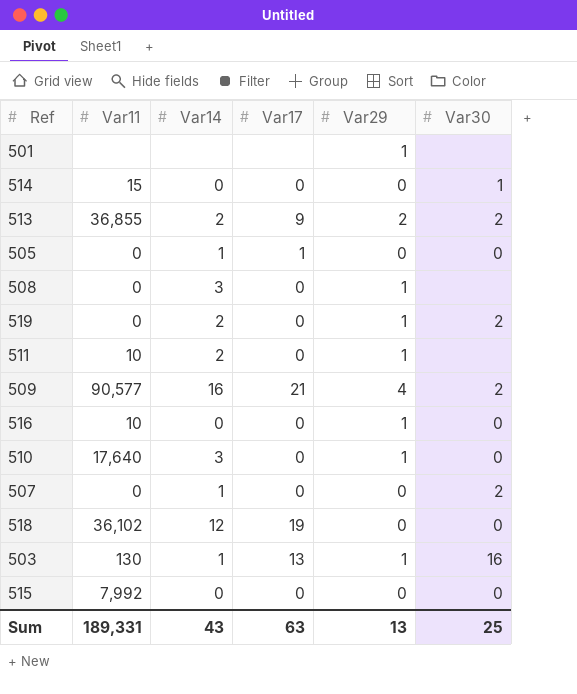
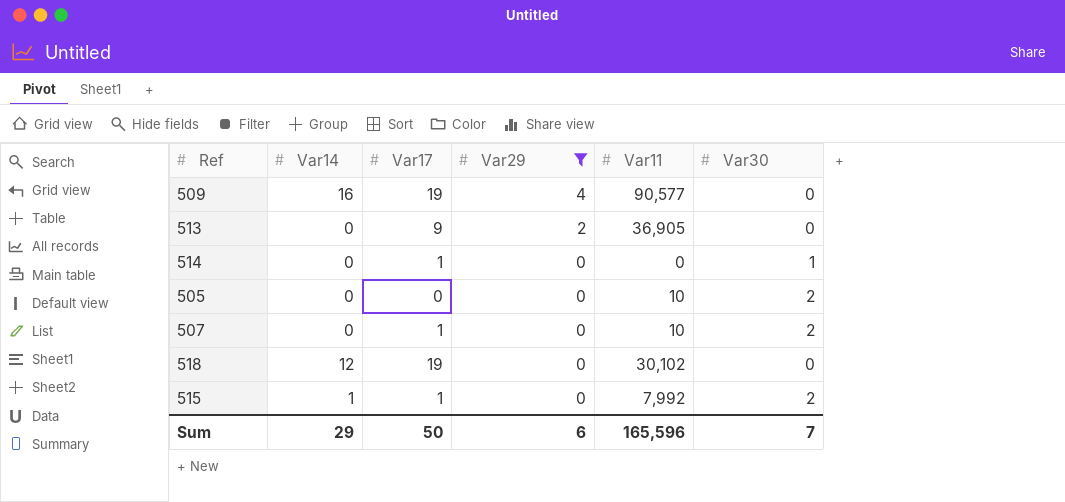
filter: none -> Var29 != 1
row order: none -> Var29 descending
column Var11 | position: 2 -> 5
509 | Var17: 21 -> 19
509 | Var30: 2 -> 0
513 | Var14: 2 -> 0
513 | Var11: 36,855 -> 36,905
513 | Var30: 2 -> 0
514 | Var17: 0 -> 1
514 | Var11: 15 -> 0
505 | Var14: 1 -> 0
505 | Var17: 1 -> 0
505 | Var11: 0 -> 10
505 | Var30: 0 -> 2
507 | Var14: 1 -> 0
507 | Var17: 0 -> 1
507 | Var11: 0 -> 10
518 | Var11: 36,102 -> 30,102
515 | Var14: 0 -> 1
515 | Var17: 0 -> 1
515 | Var30: 0 -> 2
Sum | Var14: 43 -> 29
Sum | Var17: 63 -> 50
Sum | Var29: 13 -> 6
Sum | Var11: 189,331 -> 165,596
Sum | Var30: 25 -> 7

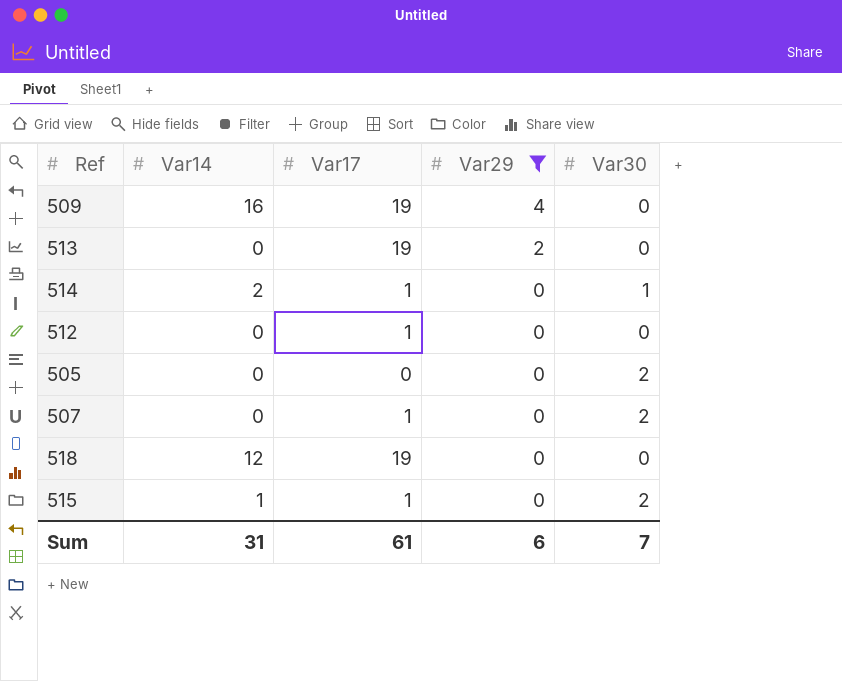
column Var11 | position: 5 -> none
513 | Var17: 9 -> 19
514 | Var14: 0 -> 2
row 512: none -> 0 | 1 | 0 | 0
Sum | Var14: 29 -> 31
Sum | Var17: 50 -> 61

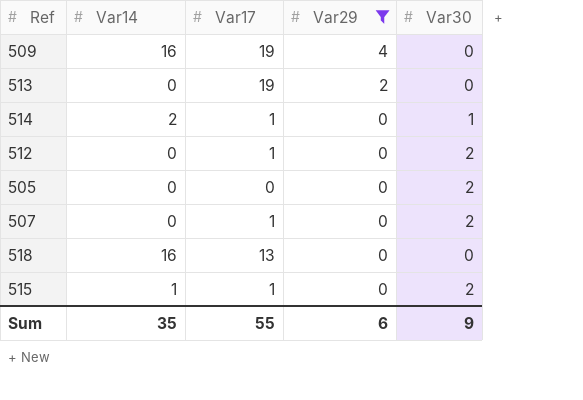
512 | Var30: 0 -> 2
518 | Var14: 12 -> 16
518 | Var17: 19 -> 13
Sum | Var14: 31 -> 35
Sum | Var17: 61 -> 55
Sum | Var30: 7 -> 9

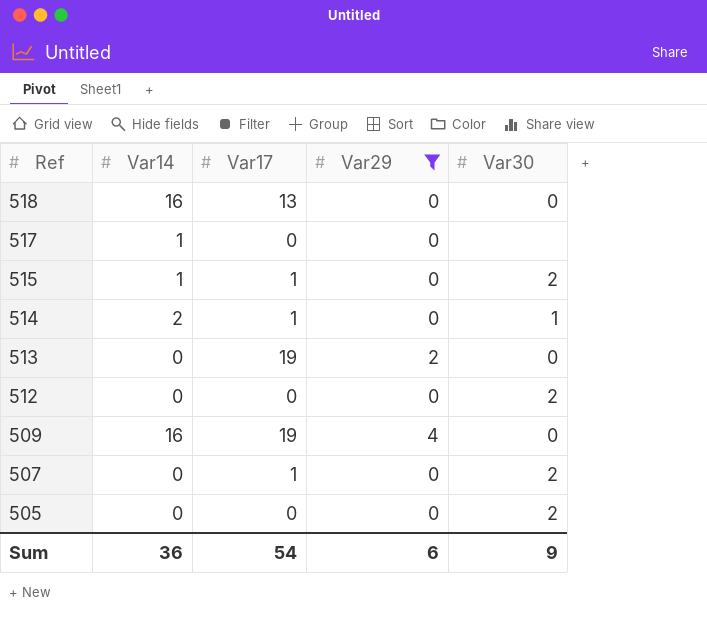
row order: Var29 descending -> Ref descending
row 517: none -> 1 | 0 | 0 | none
512 | Var17: 1 -> 0
Sum | Var14: 35 -> 36
Sum | Var17: 55 -> 54

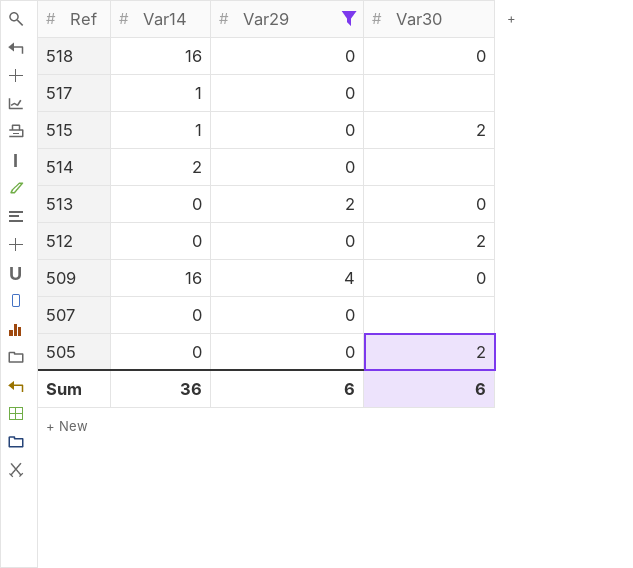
column Var17 | position: 3 -> none
514 | Var30: 1 -> none
507 | Var30: 2 -> none
Sum | Var30: 9 -> 6

